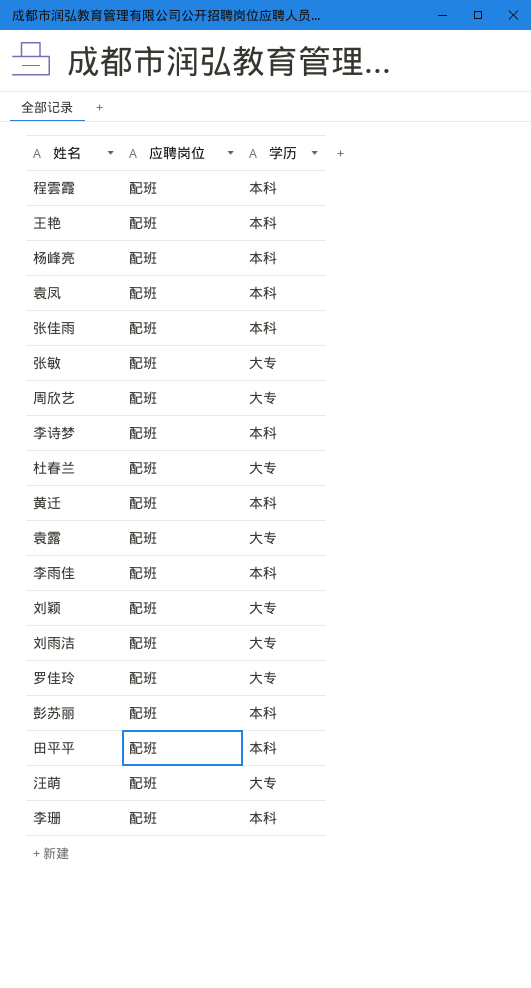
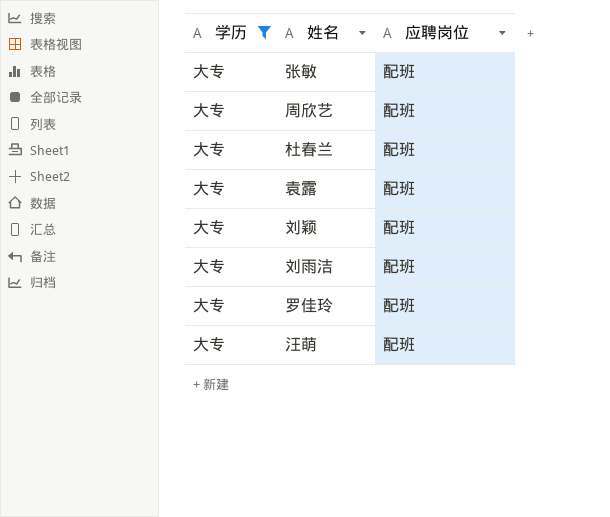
filter: none -> 学历 = 大专
column 学历 | position: 3 -> 1

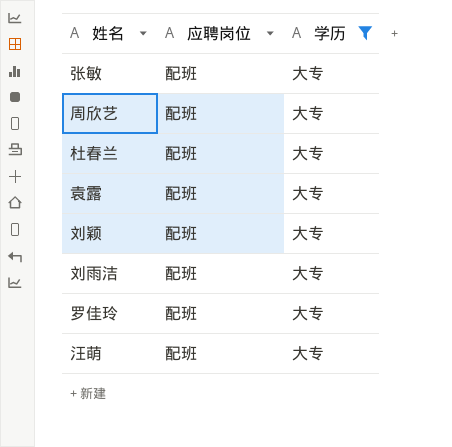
column 学历 | position: 1 -> 3

